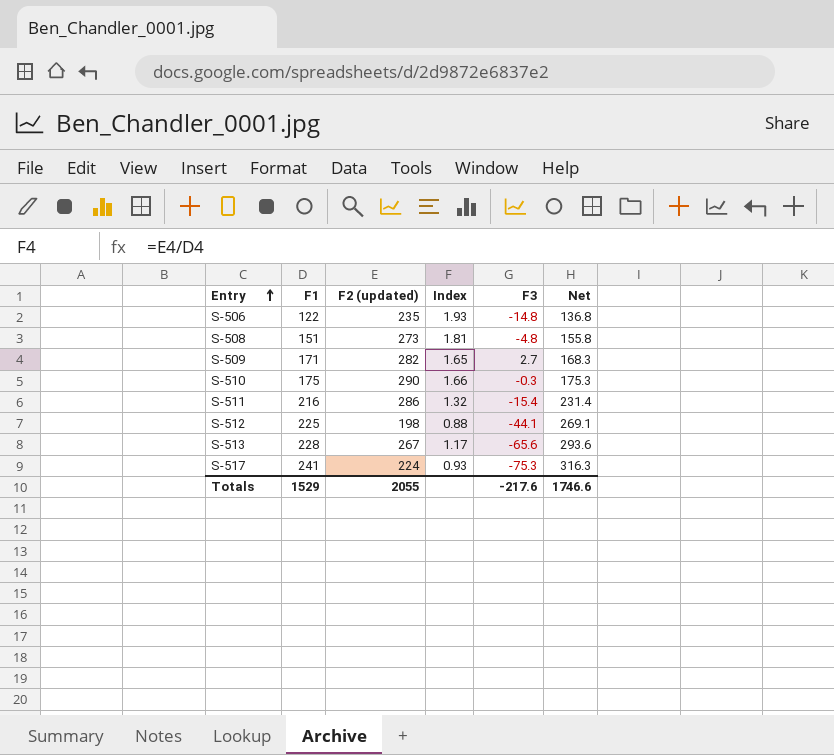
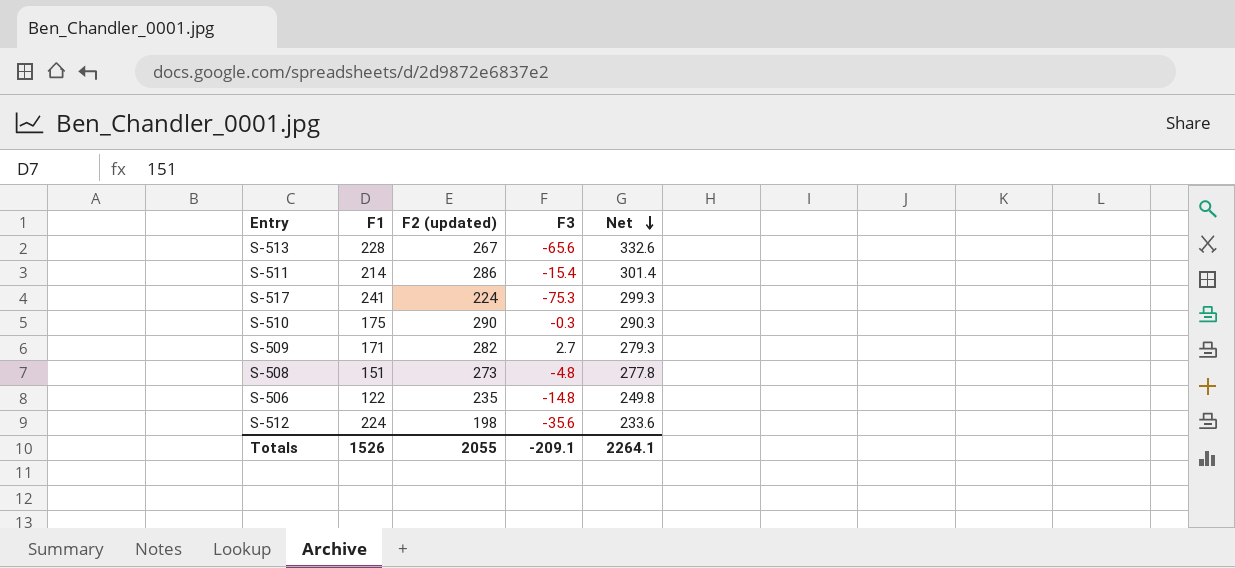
row order: Entry ascending -> Net descending
column Index | formula: [F2 (updated)] / [F1] -> none
column Net | formula: [F1] - [F3] -> [F2 (updated)] - [F3]
S-511 | F1: 216 -> 214
S-512 | F1: 225 -> 224
S-512 | F3: -44.1 -> -35.6
Totals | F1: 1529 -> 1526
Totals | F3: -217.6 -> -209.1
Totals | Net: 1746.6 -> 2264.1

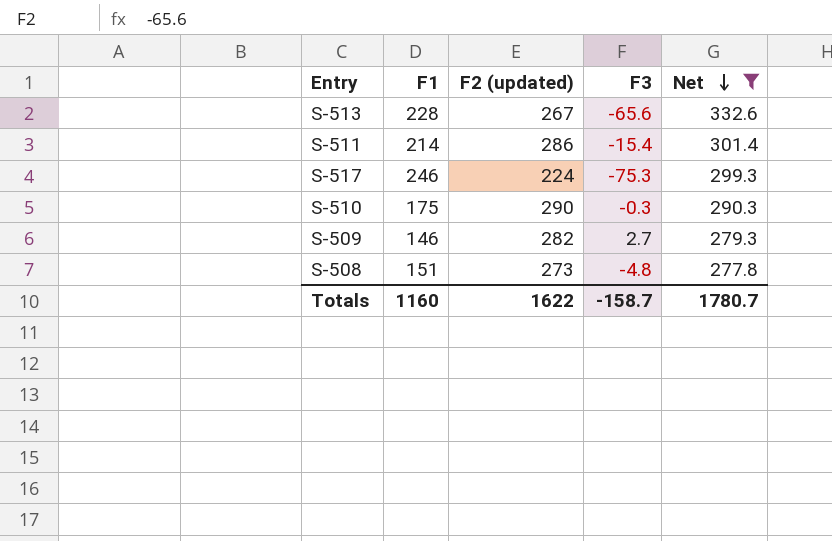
filter: none -> Net >= 277.8
S-517 | F1: 241 -> 246
S-509 | F1: 171 -> 146
Totals | F1: 1526 -> 1160
Totals | F2 (updated): 2055 -> 1622
Totals | F3: -209.1 -> -158.7
Totals | Net: 2264.1 -> 1780.7

